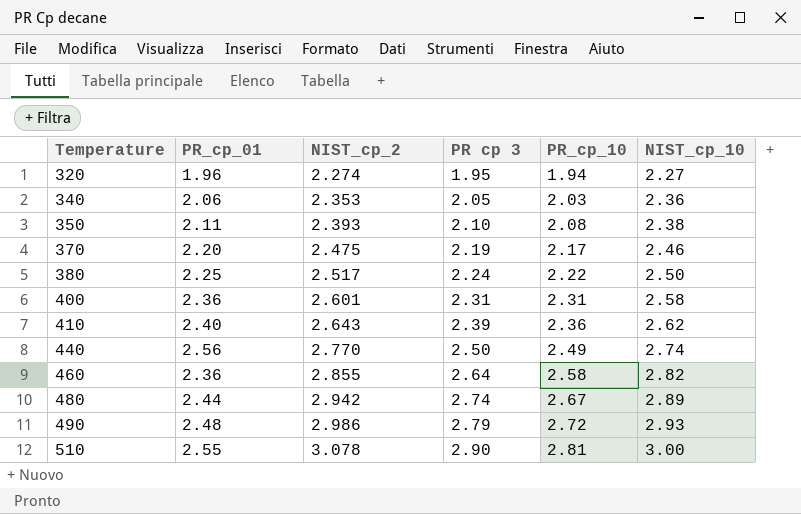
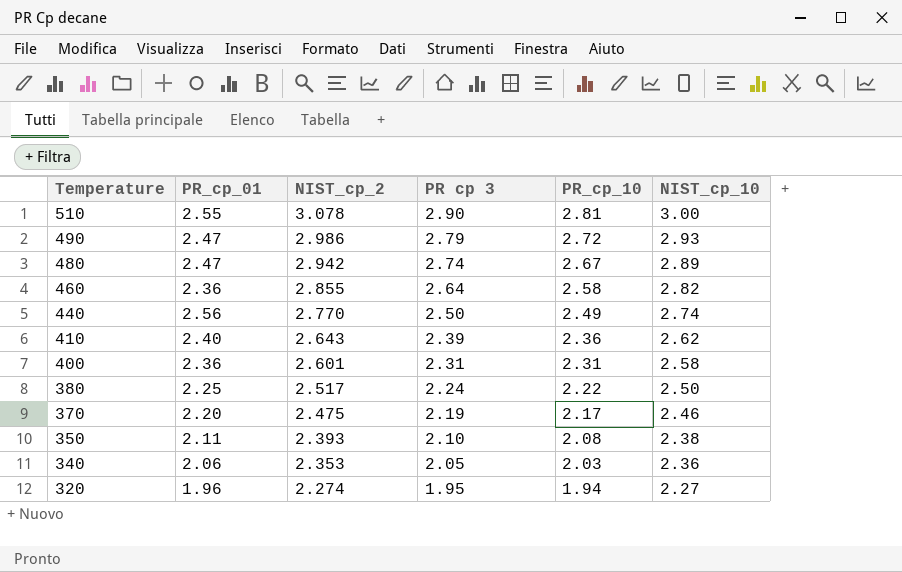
row order: Temperature ascending -> Temperature descending
490 | PR_cp_01: 2.48 -> 2.47
480 | PR_cp_01: 2.44 -> 2.47

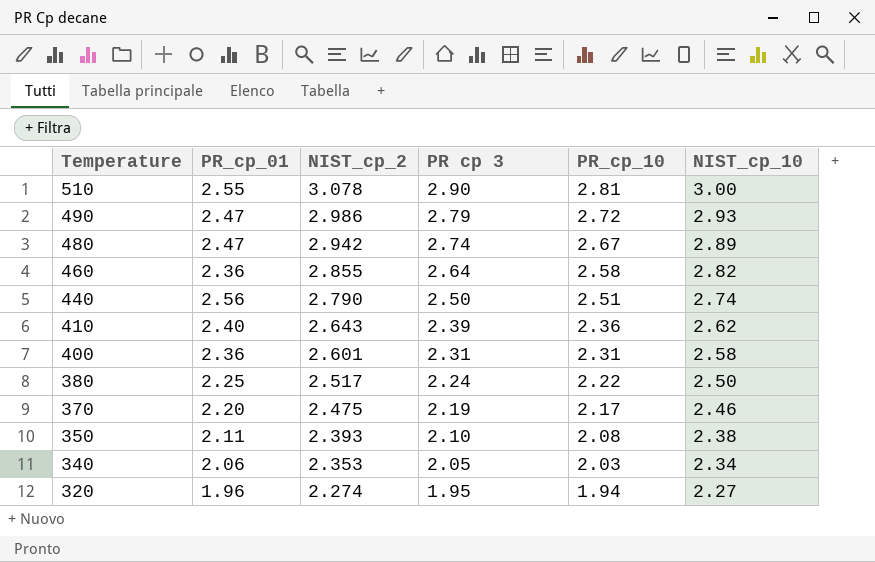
440 | NIST_cp_2: 2.770 -> 2.790
440 | PR_cp_10: 2.49 -> 2.51
340 | NIST_cp_10: 2.36 -> 2.34

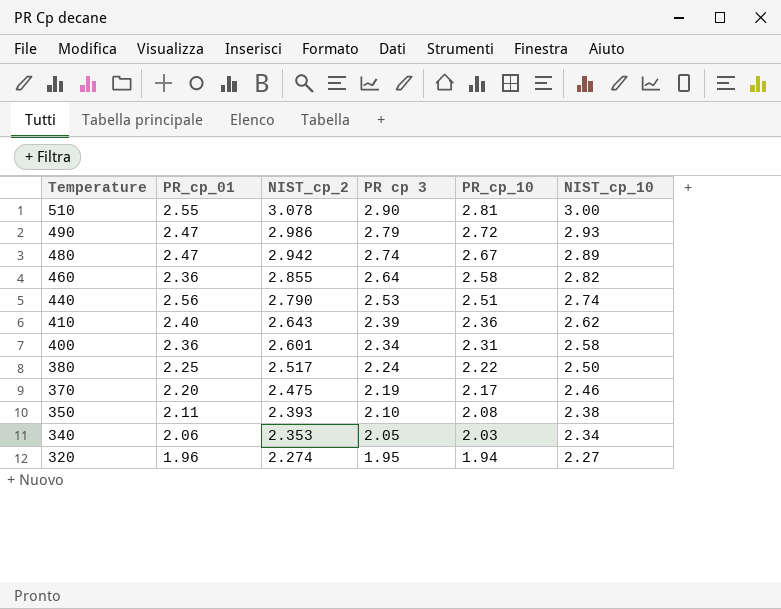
440 | PR cp 3: 2.50 -> 2.53
400 | PR cp 3: 2.31 -> 2.34

